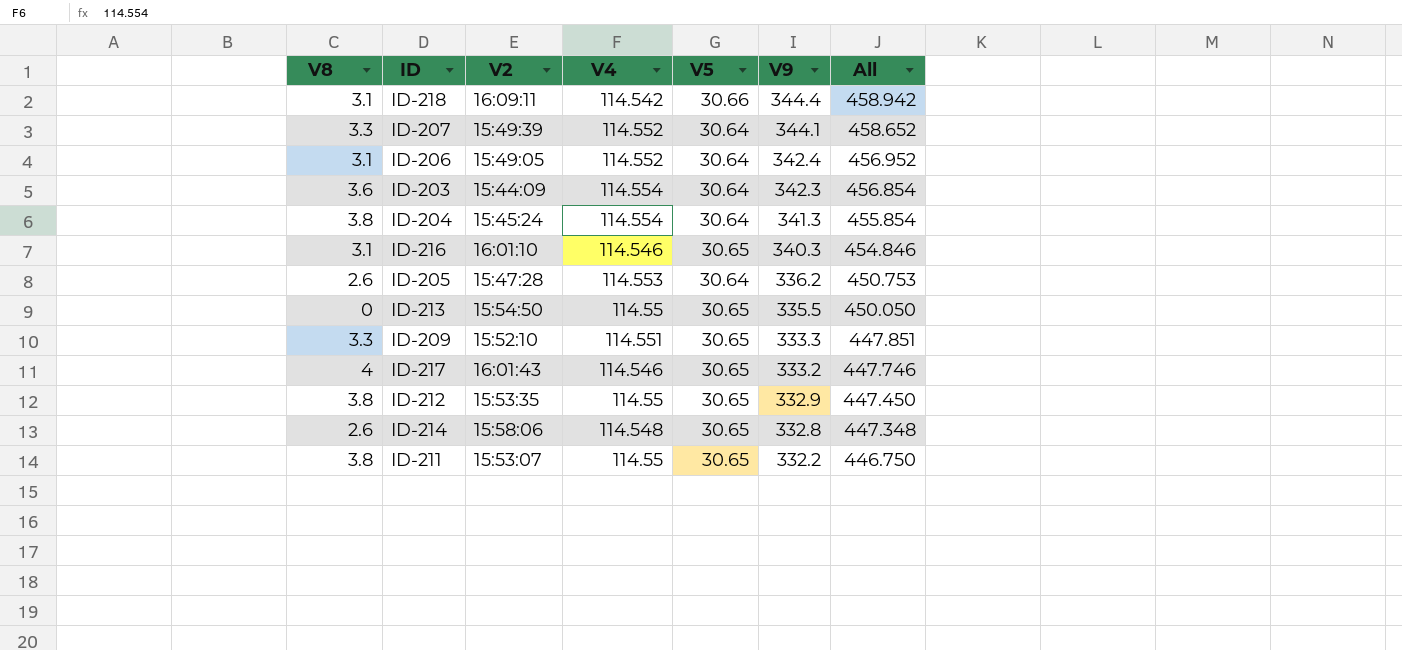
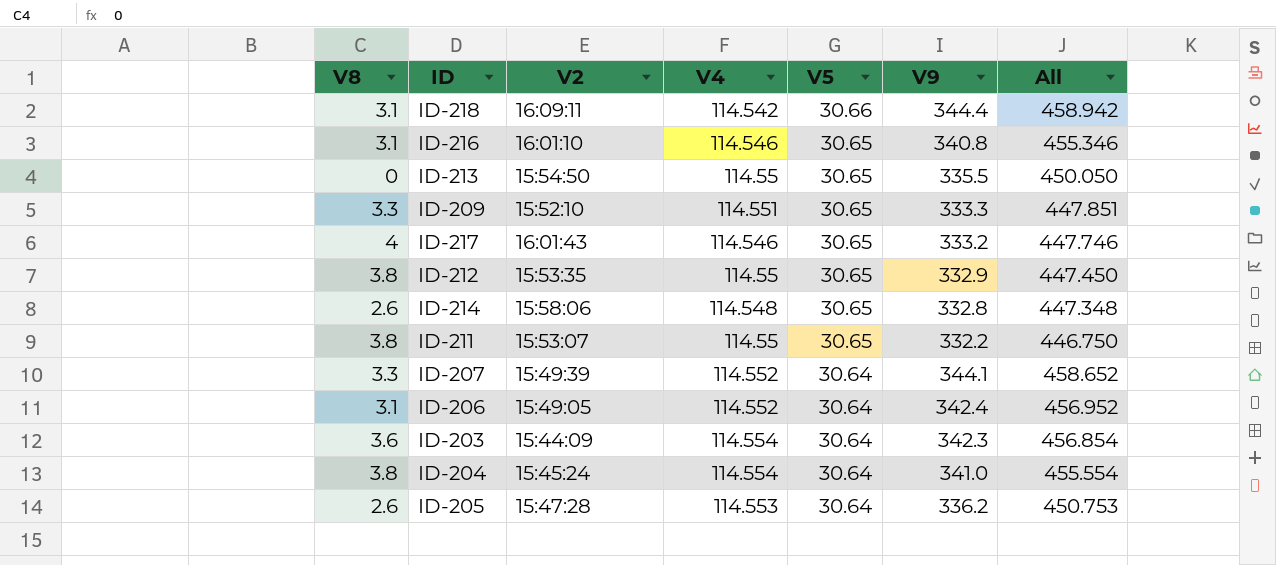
row order: V9 descending -> V5 descending
ID-216 | V9: 340.3 -> 340.8
ID-216 | All: 454.846 -> 455.346
ID-204 | V9: 341.3 -> 341.0
ID-204 | All: 455.854 -> 455.554

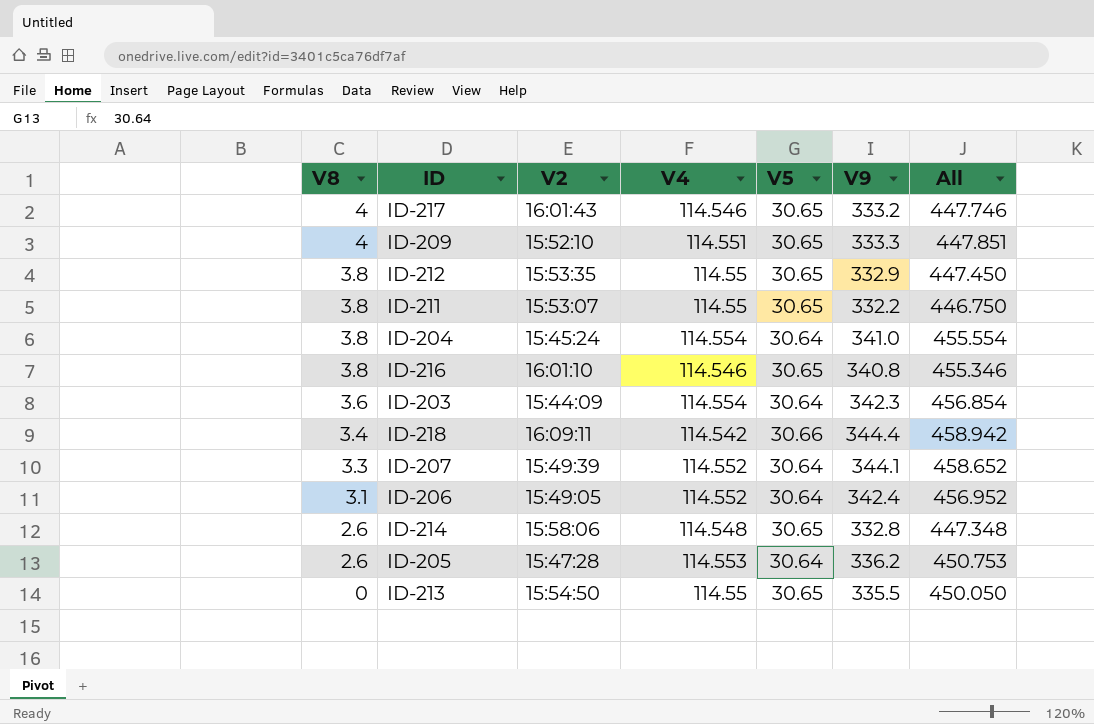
row order: V5 descending -> V8 descending
ID-209 | V8: 3.3 -> 4
ID-216 | V8: 3.1 -> 3.8
ID-218 | V8: 3.1 -> 3.4

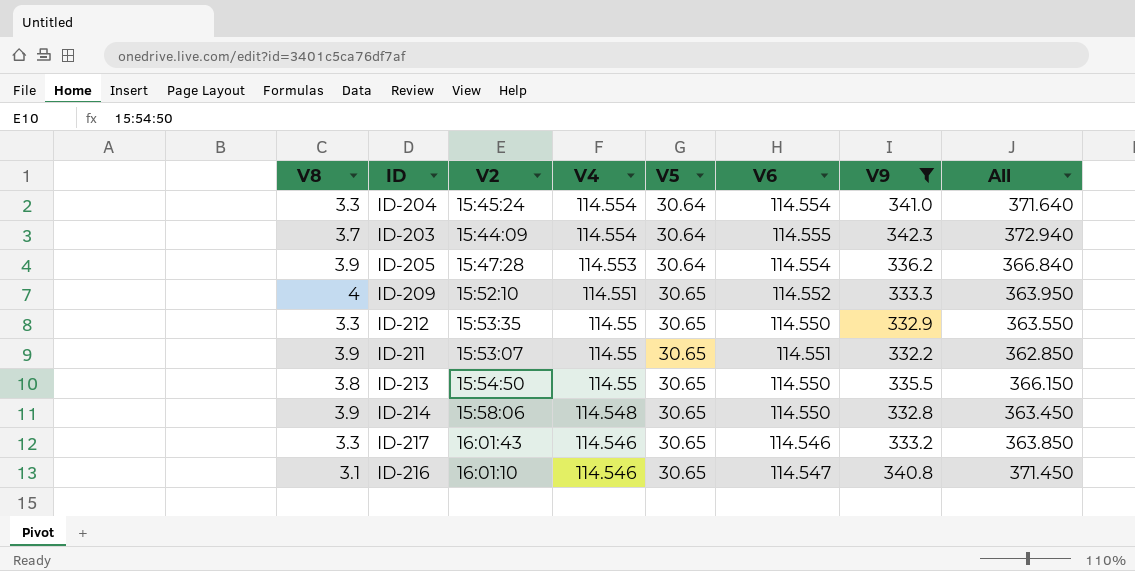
filter: none -> V9 <= 342.3
row order: V8 descending -> V4 descending
column V6 | position: none -> 6
column All | formula: [V4] + [V9] -> [V5] + [V9]
ID-204 | V8: 3.8 -> 3.3
ID-203 | V8: 3.6 -> 3.7
ID-205 | V8: 2.6 -> 3.9
ID-212 | V8: 3.8 -> 3.3
ID-211 | V8: 3.8 -> 3.9
ID-213 | V8: 0 -> 3.8
ID-214 | V8: 2.6 -> 3.9
ID-217 | V8: 4 -> 3.3
ID-216 | V8: 3.8 -> 3.1

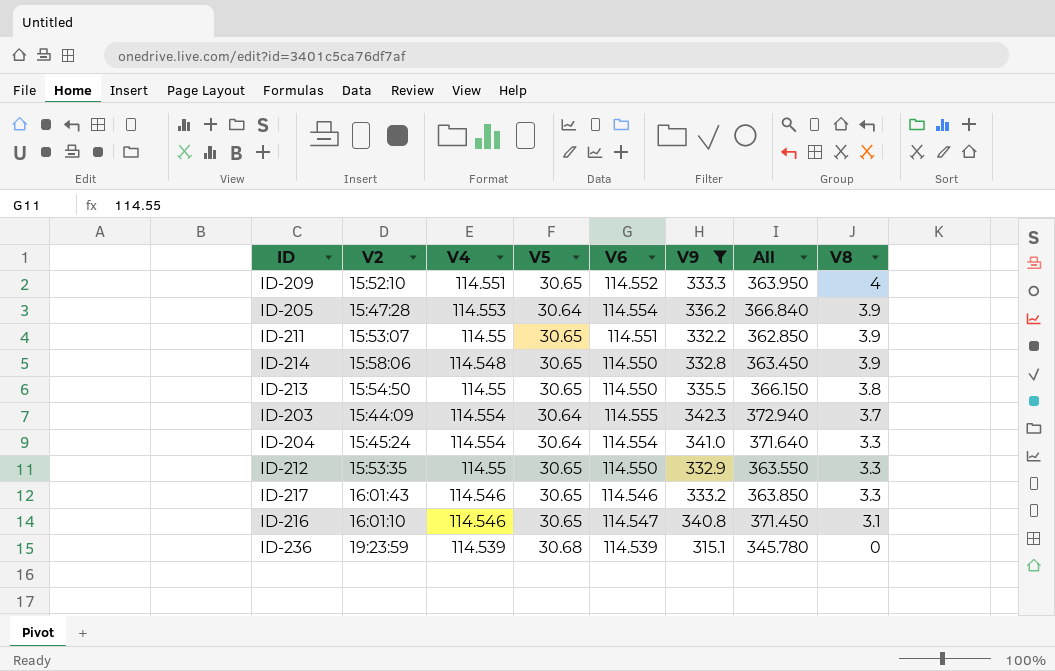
row order: V4 descending -> V8 descending
column V8 | position: 1 -> 8
row ID-236: none -> 19:23:59 | 114.539 | 30.68 | 114.539 | 315.1 | 345.780 | 0

